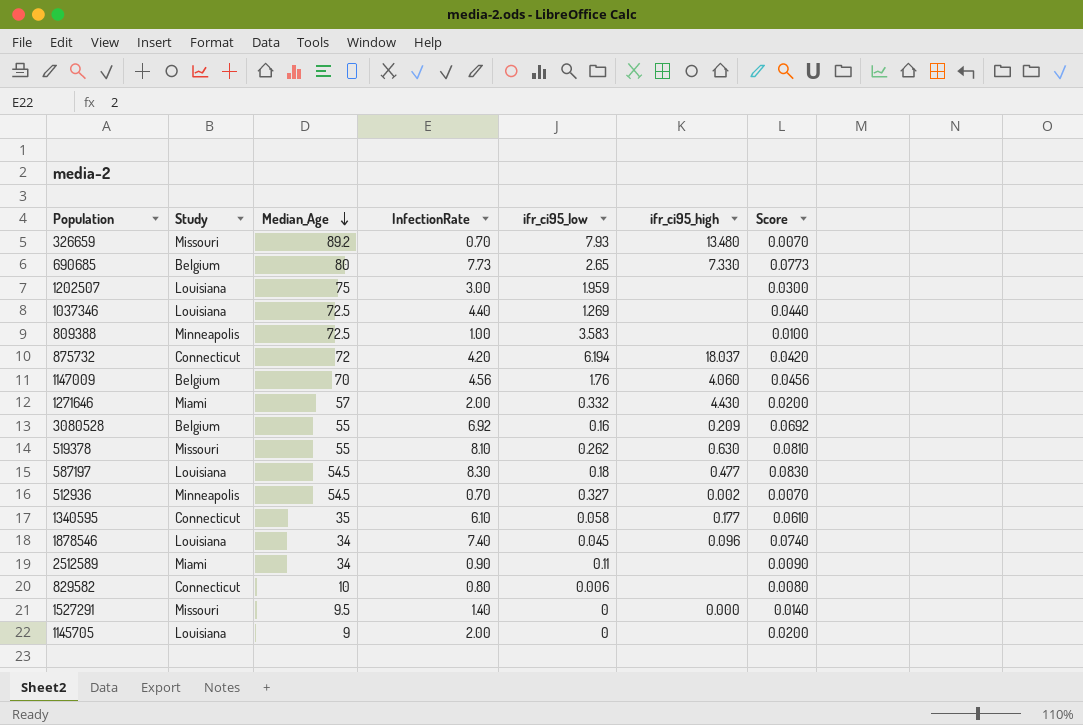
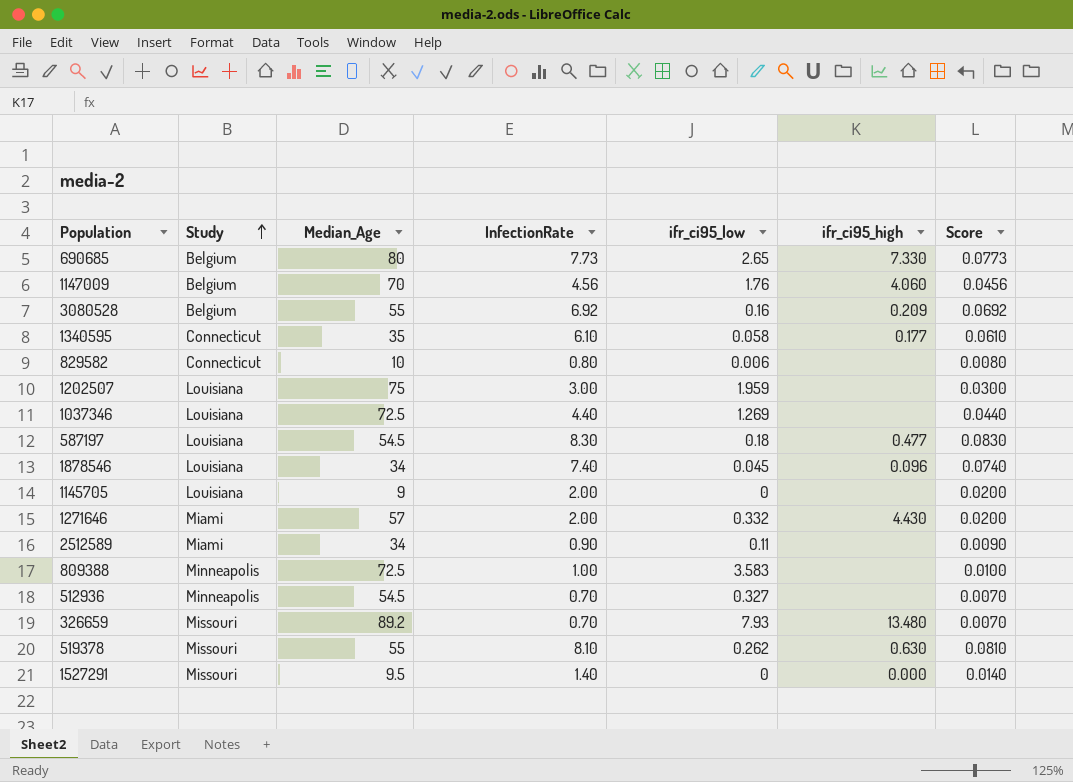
row order: Median_Age descending -> Study ascending
row 875732: Connecticut | 72 | 4.20 | 6.194 | 18.037 | 0.0420 -> none
512936 | ifr_ci95_high: 0.002 -> none

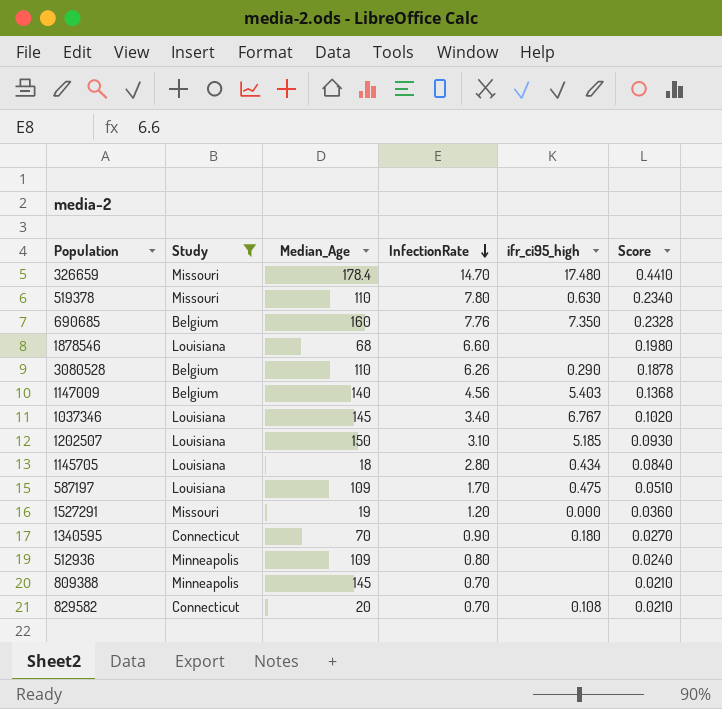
filter: none -> Study != Miami
row order: Study ascending -> InfectionRate descending
column ifr_ci95_low | position: 5 -> none
column Score | formula: [InfectionRate] * 0.01 -> [InfectionRate] * 0.03
326659 | Median_Age: 89.2 -> 178.4
326659 | InfectionRate: 0.70 -> 14.70
326659 | ifr_ci95_high: 13.480 -> 17.480
519378 | Median_Age: 55 -> 110
519378 | InfectionRate: 8.10 -> 7.80
690685 | Median_Age: 80 -> 160
690685 | InfectionRate: 7.73 -> 7.76
690685 | ifr_ci95_high: 7.330 -> 7.350
1878546 | Median_Age: 34 -> 68
1878546 | InfectionRate: 7.40 -> 6.60
1878546 | ifr_ci95_high: 0.096 -> none
3080528 | Median_Age: 55 -> 110
3080528 | InfectionRate: 6.92 -> 6.26
3080528 | ifr_ci95_high: 0.209 -> 0.290
1147009 | Median_Age: 70 -> 140
1147009 | ifr_ci95_high: 4.060 -> 5.403
1037346 | Median_Age: 72.5 -> 145
1037346 | InfectionRate: 4.40 -> 3.40
1037346 | ifr_ci95_high: none -> 6.767
1202507 | Median_Age: 75 -> 150
1202507 | InfectionRate: 3.00 -> 3.10
1202507 | ifr_ci95_high: none -> 5.185
1145705 | Median_Age: 9 -> 18
1145705 | InfectionRate: 2.00 -> 2.80
1145705 | ifr_ci95_high: none -> 0.434
587197 | Median_Age: 54.5 -> 109
587197 | InfectionRate: 8.30 -> 1.70
587197 | ifr_ci95_high: 0.477 -> 0.475
1527291 | Median_Age: 9.5 -> 19
1527291 | InfectionRate: 1.40 -> 1.20
1340595 | Median_Age: 35 -> 70
1340595 | InfectionRate: 6.10 -> 0.90
1340595 | ifr_ci95_high: 0.177 -> 0.180
512936 | Median_Age: 54.5 -> 109
512936 | InfectionRate: 0.70 -> 0.80
809388 | Median_Age: 72.5 -> 145
809388 | InfectionRate: 1.00 -> 0.70
829582 | Median_Age: 10 -> 20
829582 | InfectionRate: 0.80 -> 0.70
829582 | ifr_ci95_high: none -> 0.108

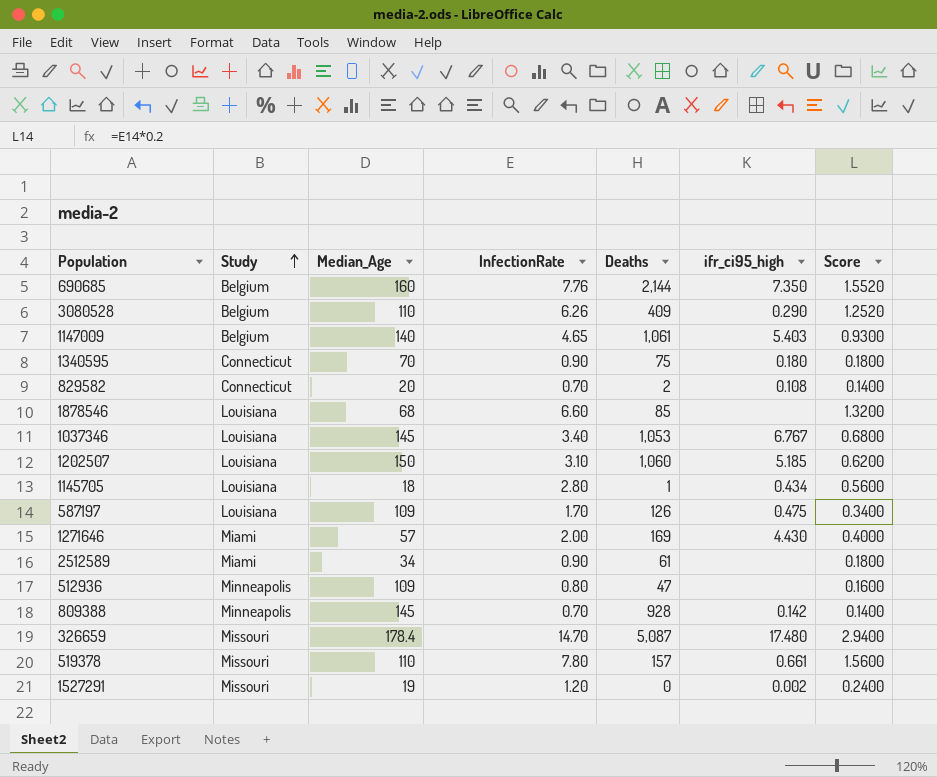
filter: Study != Miami -> none
row order: InfectionRate descending -> Study ascending
column Deaths | position: none -> 5
column Score | formula: [InfectionRate] * 0.03 -> [InfectionRate] * 0.2
1147009 | InfectionRate: 4.56 -> 4.65
809388 | ifr_ci95_high: none -> 0.142
519378 | ifr_ci95_high: 0.630 -> 0.661
1527291 | ifr_ci95_high: 0.000 -> 0.002

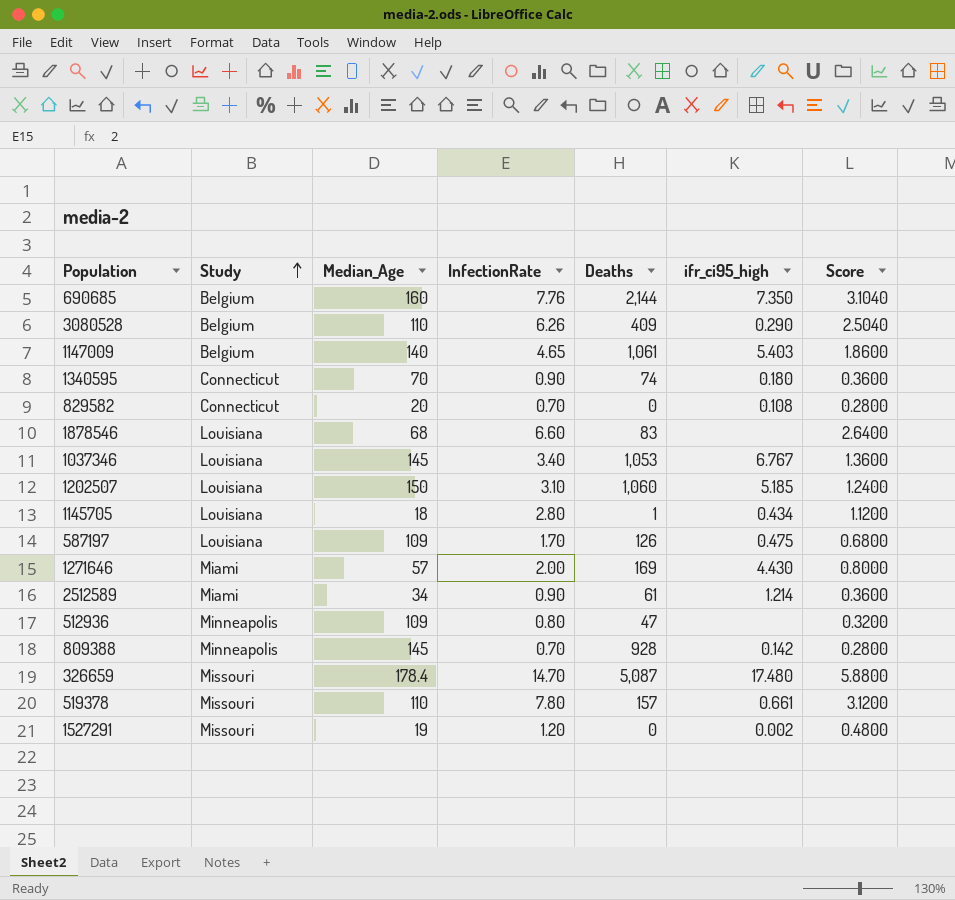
column Score | formula: [InfectionRate] * 0.2 -> [InfectionRate] * 0.4
1340595 | Deaths: 75 -> 74
829582 | Deaths: 2 -> 0
1878546 | Deaths: 85 -> 83
2512589 | ifr_ci95_high: none -> 1.214

